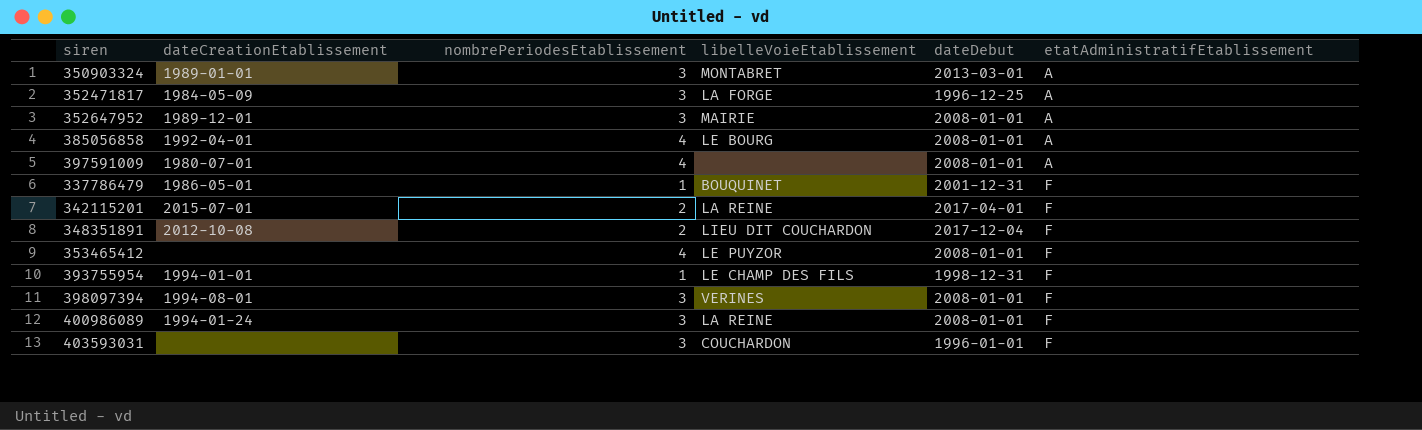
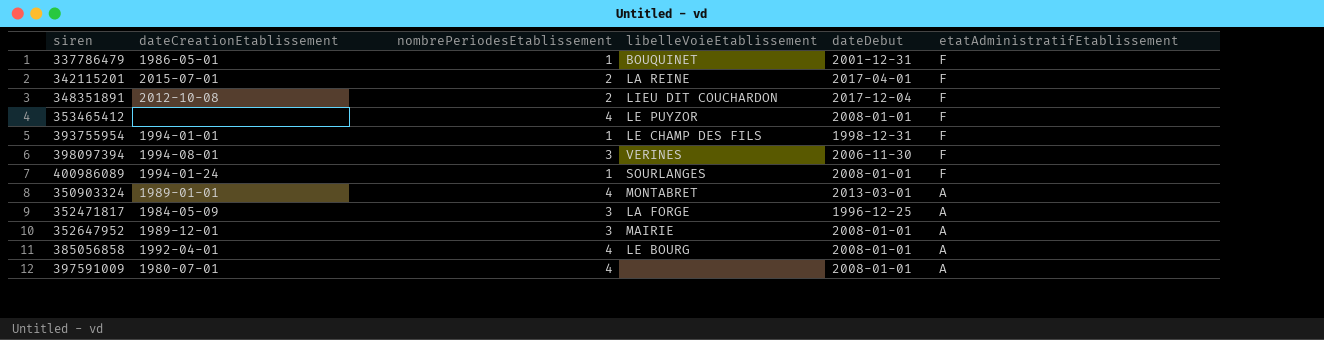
row order: etatAdministratifEtablissement ascending -> etatAdministratifEtablissement descending
row 403593031: none | 3 | COUCHARDON | 1996-01-01 | F -> none
398097394 | dateDebut: 2008-01-01 -> 2006-11-30
400986089 | nombrePeriodesEtablissement: 3 -> 1
400986089 | libelleVoieEtablissement: LA REINE -> SOURLANGES
350903324 | nombrePeriodesEtablissement: 3 -> 4

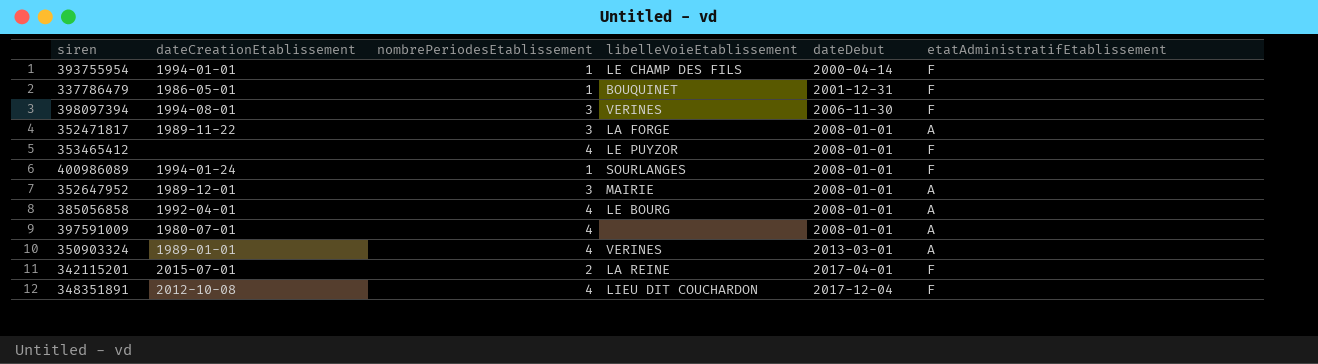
row order: etatAdministratifEtablissement descending -> dateDebut ascending
393755954 | dateDebut: 1998-12-31 -> 2000-04-14
352471817 | dateCreationEtablissement: 1984-05-09 -> 1989-11-22
352471817 | dateDebut: 1996-12-25 -> 2008-01-01
350903324 | libelleVoieEtablissement: MONTABRET -> VERINES
348351891 | nombrePeriodesEtablissement: 2 -> 4

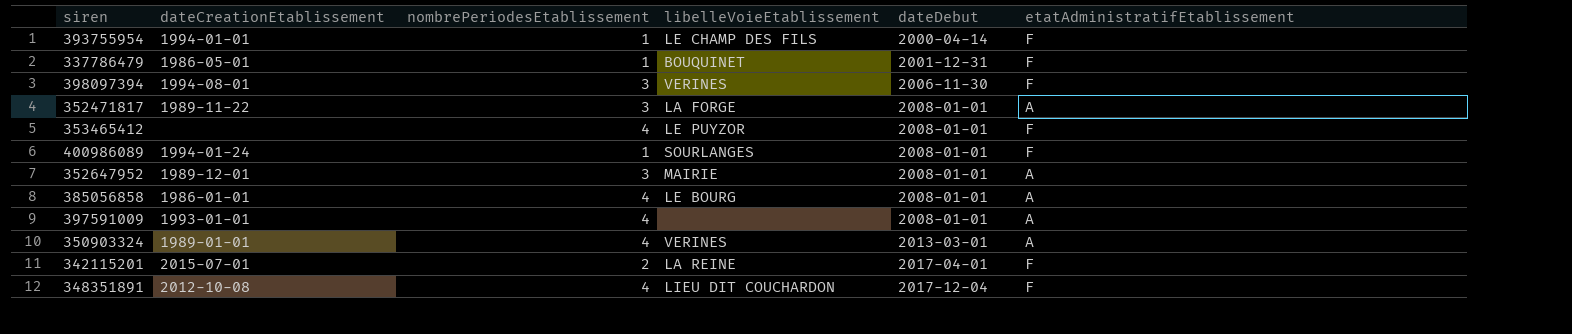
385056858 | dateCreationEtablissement: 1992-04-01 -> 1986-01-01
397591009 | dateCreationEtablissement: 1980-07-01 -> 1993-01-01

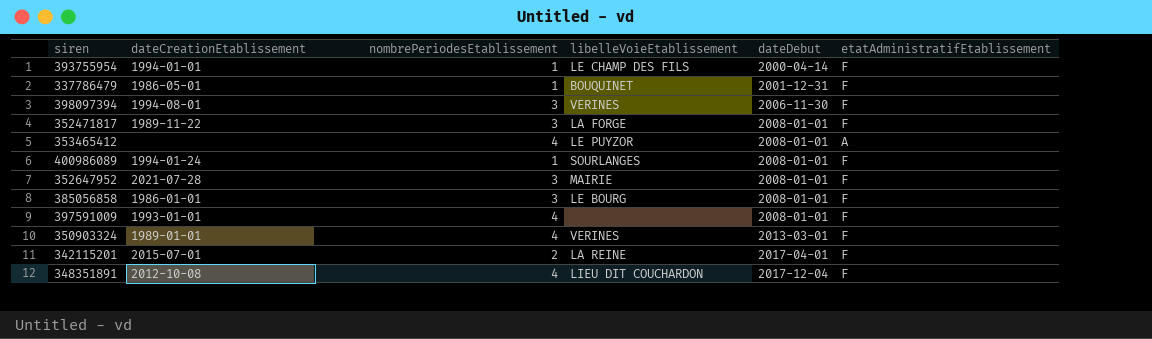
352471817 | etatAdministratifEtablissement: A -> F
353465412 | etatAdministratifEtablissement: F -> A
352647952 | dateCreationEtablissement: 1989-12-01 -> 2021-07-28
352647952 | etatAdministratifEtablissement: A -> F
385056858 | nombrePeriodesEtablissement: 4 -> 3
385056858 | etatAdministratifEtablissement: A -> F
397591009 | etatAdministratifEtablissement: A -> F
350903324 | etatAdministratifEtablissement: A -> F

